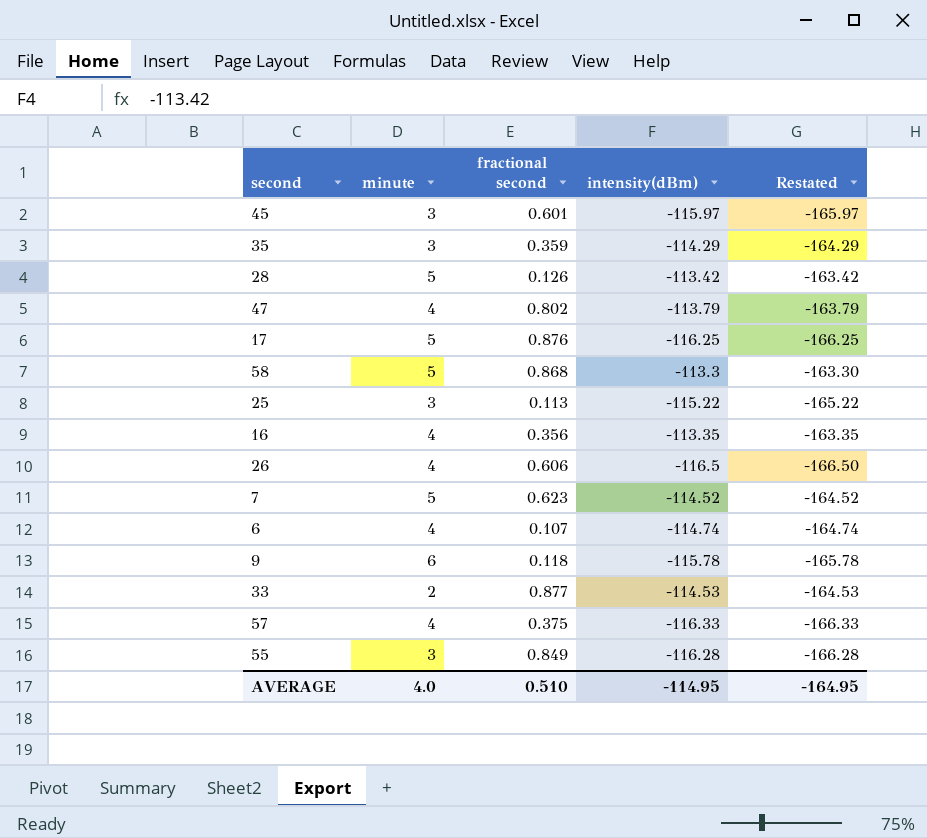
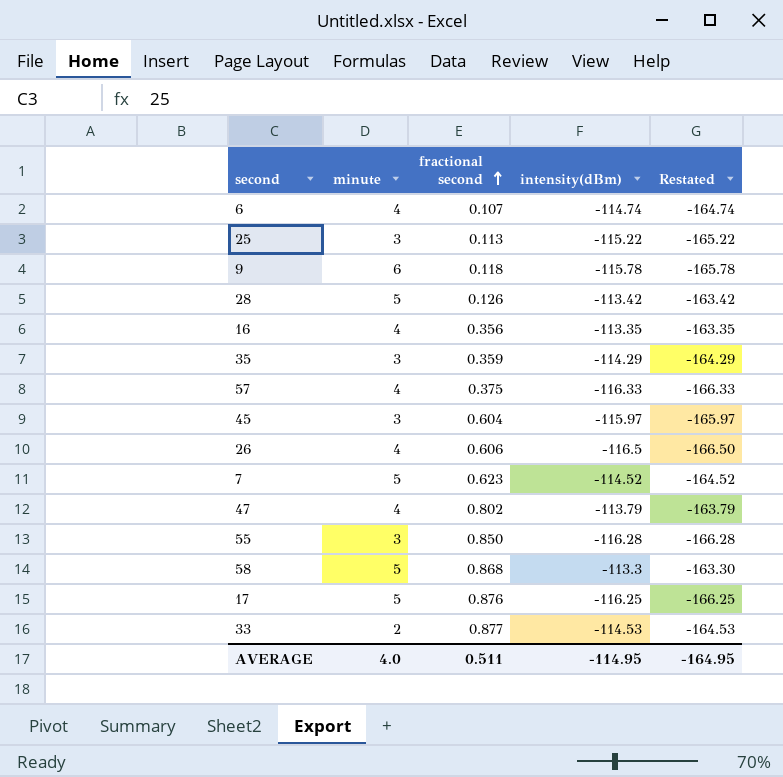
row order: none -> fractional second ascending
45 | fractional second: 0.601 -> 0.604
55 | fractional second: 0.849 -> 0.850
AVERAGE | fractional second: 0.510 -> 0.511

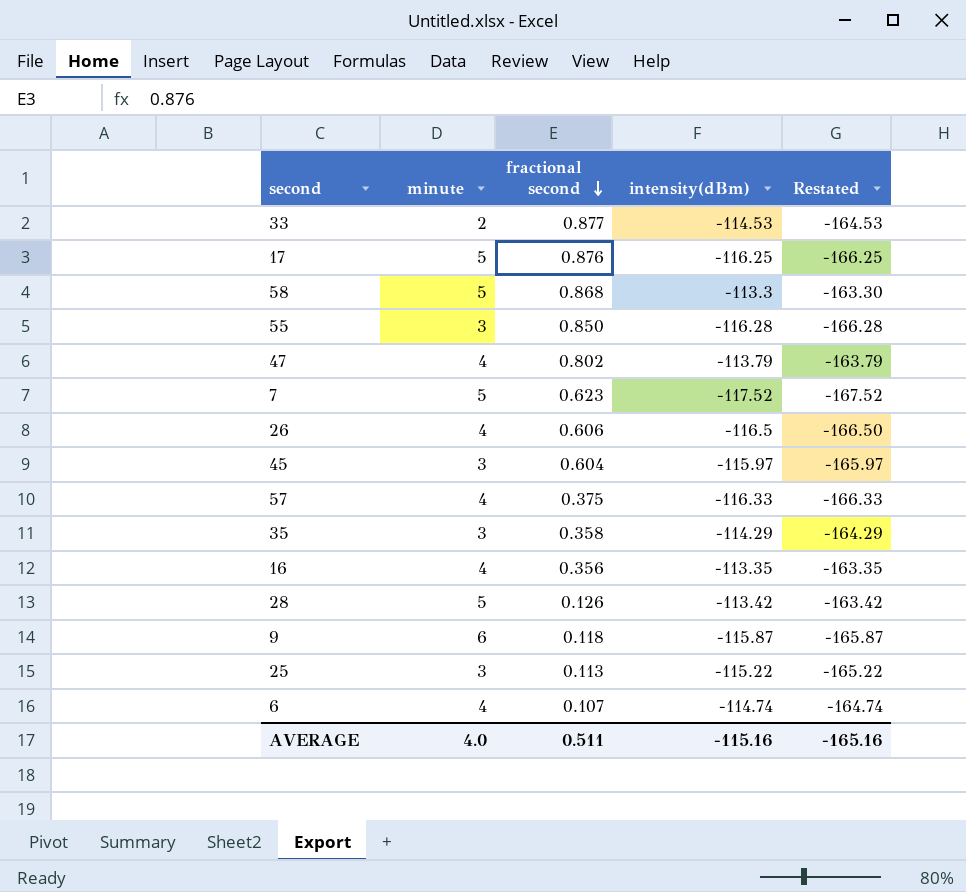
row order: fractional second ascending -> fractional second descending
7 | intensity(dBm): -114.52 -> -117.52
7 | Restated: -164.52 -> -167.52
35 | fractional second: 0.359 -> 0.358
9 | intensity(dBm): -115.78 -> -115.87
9 | Restated: -165.78 -> -165.87
AVERAGE | intensity(dBm): -114.95 -> -115.16
AVERAGE | Restated: -164.95 -> -165.16

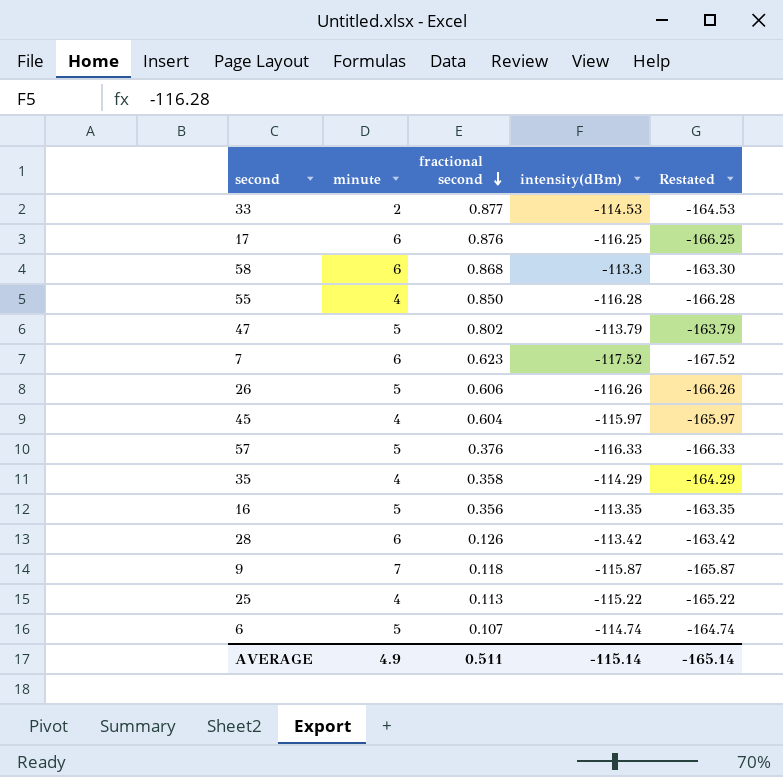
17 | minute: 5 -> 6
58 | minute: 5 -> 6
55 | minute: 3 -> 4
47 | minute: 4 -> 5
7 | minute: 5 -> 6
26 | minute: 4 -> 5
26 | intensity(dBm): -116.5 -> -116.26
26 | Restated: -166.50 -> -166.26
45 | minute: 3 -> 4
57 | minute: 4 -> 5
57 | fractional second: 0.375 -> 0.376
35 | minute: 3 -> 4
16 | minute: 4 -> 5
28 | minute: 5 -> 6
9 | minute: 6 -> 7
25 | minute: 3 -> 4
6 | minute: 4 -> 5
AVERAGE | minute: 4.0 -> 4.9
AVERAGE | intensity(dBm): -115.16 -> -115.14
AVERAGE | Restated: -165.16 -> -165.14

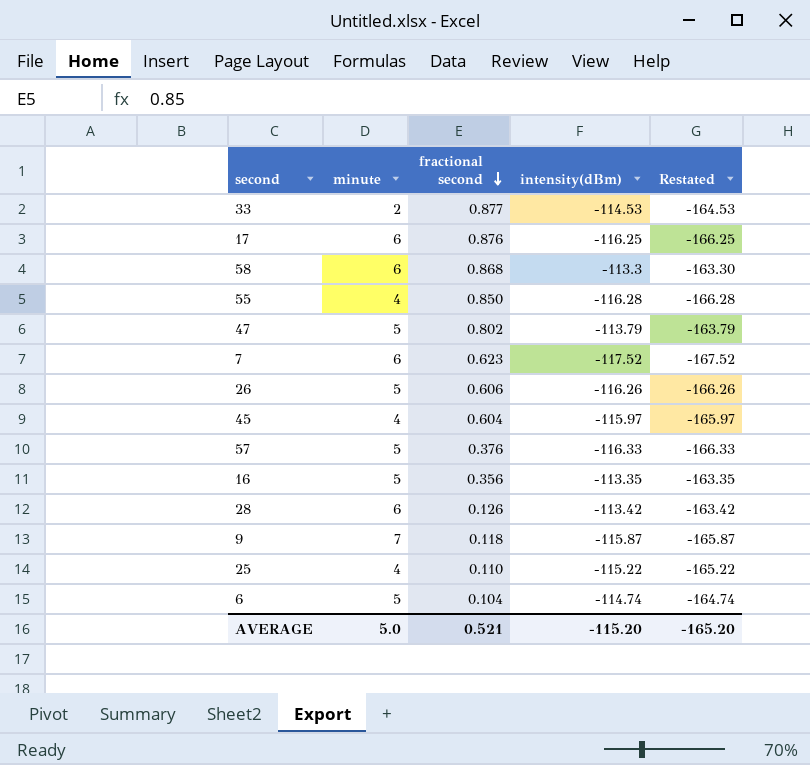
row 35: 4 | 0.358 | -114.29 | -164.29 -> none
25 | fractional second: 0.113 -> 0.110
6 | fractional second: 0.107 -> 0.104
AVERAGE | minute: 4.9 -> 5.0
AVERAGE | fractional second: 0.511 -> 0.521
AVERAGE | intensity(dBm): -115.14 -> -115.20
AVERAGE | Restated: -165.14 -> -165.20

